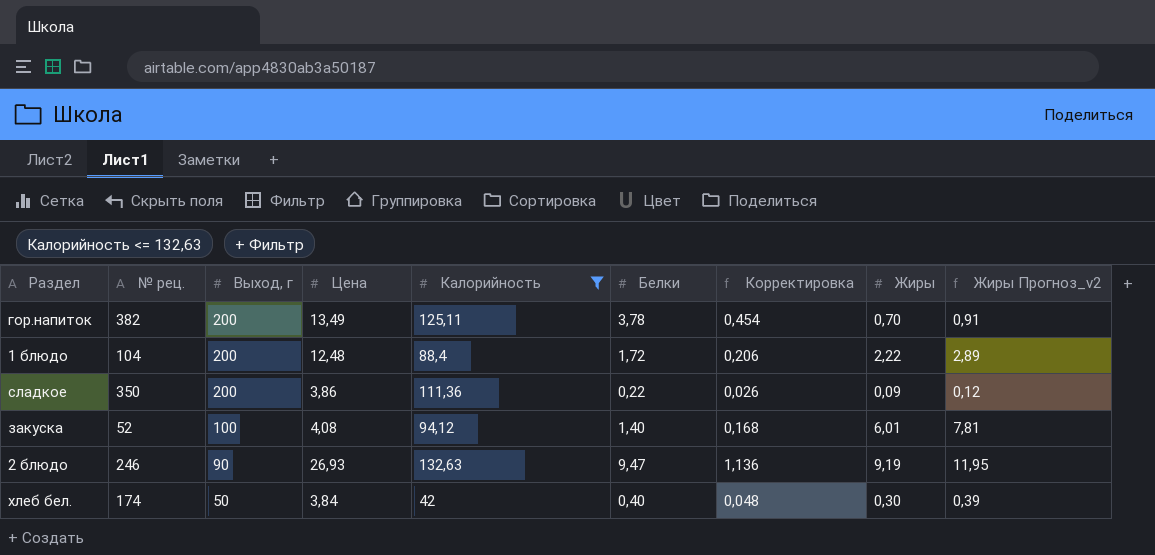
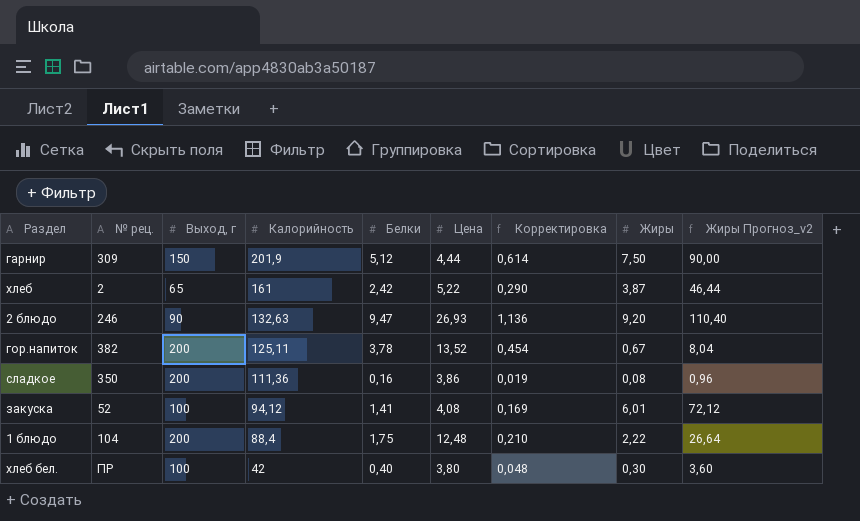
filter: Калорийность <= 132,63 -> none
row order: Выход, г descending -> Калорийность descending
column Цена | position: 4 -> 6
column Жиры Прогноз_v2 | formula: [Жиры] * 1,3 -> [Жиры] * 12
2 блюдо | Жиры: 9,19 -> 9,20
гор.напиток | Цена: 13,49 -> 13,52
гор.напиток | Жиры: 0,70 -> 0,67
сладкое | Белки: 0,22 -> 0,16
сладкое | Корректировка: 0,026 -> 0,019
сладкое | Жиры: 0,09 -> 0,08
закуска | Белки: 1,40 -> 1,41
закуска | Корректировка: 0,168 -> 0,169
1 блюдо | Белки: 1,72 -> 1,75
1 блюдо | Корректировка: 0,206 -> 0,210
хлеб бел. | № рец.: 174 -> ПР
хлеб бел. | Выход, г: 50 -> 100
хлеб бел. | Цена: 3,84 -> 3,80

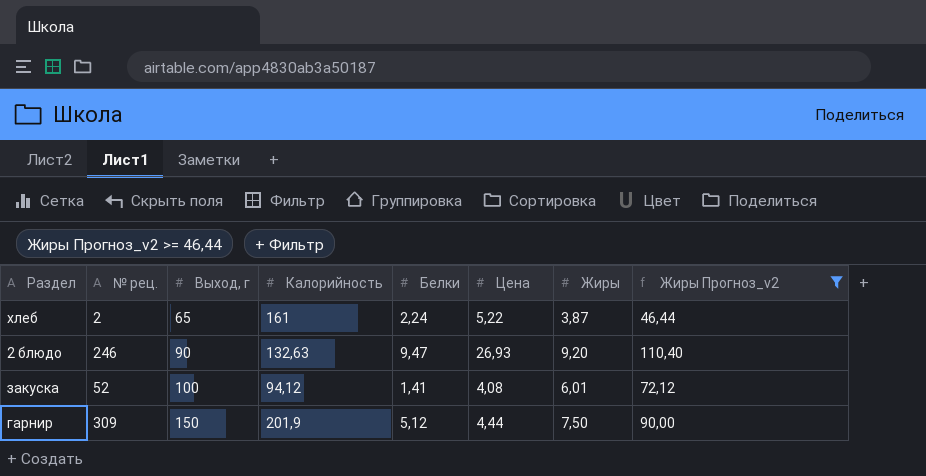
filter: none -> Жиры Прогноз_v2 >= 46,44
row order: Калорийность descending -> Выход, г ascending
column Корректировка | formula: [Белки] * 0,12 -> none
хлеб | Белки: 2,42 -> 2,24

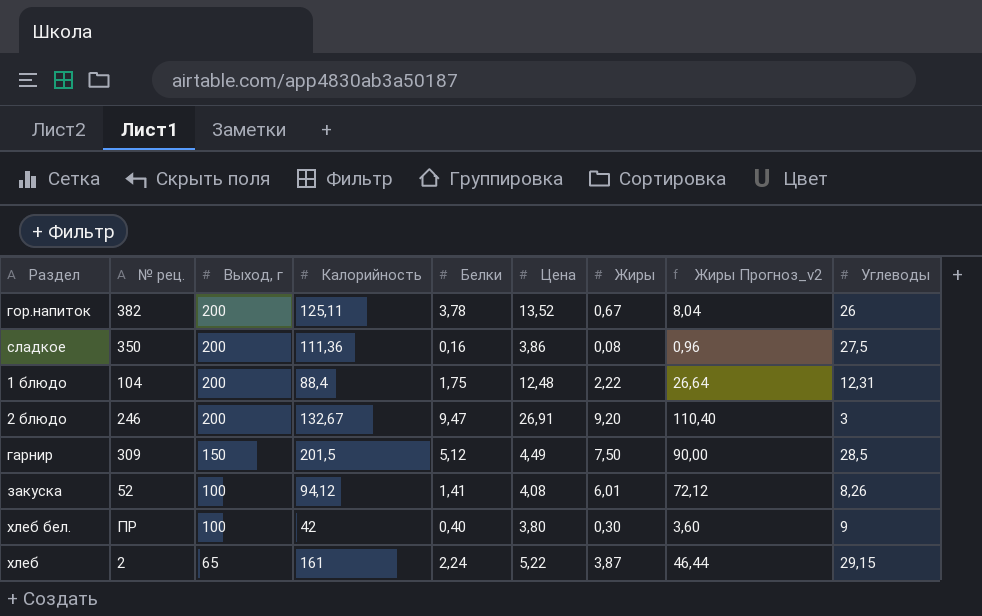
filter: Жиры Прогноз_v2 >= 46,44 -> none
row order: Выход, г ascending -> Выход, г descending
column Углеводы | position: none -> 9
2 блюдо | Выход, г: 90 -> 200
2 блюдо | Калорийность: 132,63 -> 132,67
2 блюдо | Цена: 26,93 -> 26,91
гарнир | Калорийность: 201,9 -> 201,5
гарнир | Цена: 4,44 -> 4,49

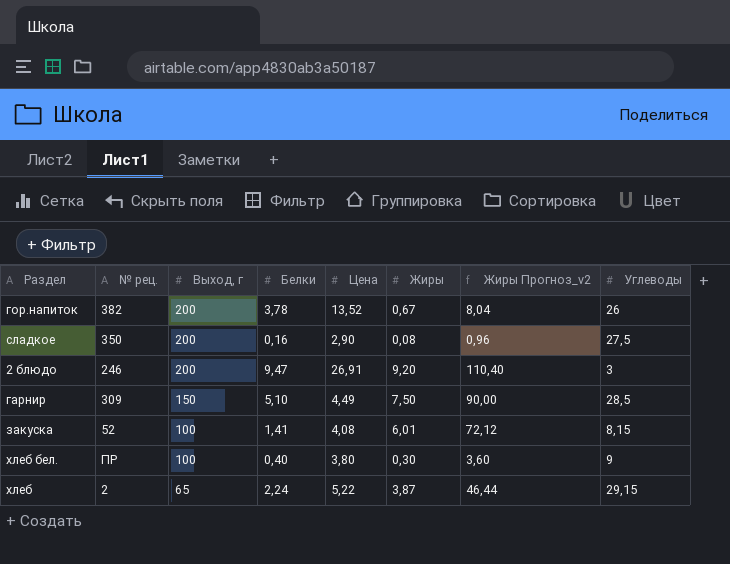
column Калорийность | position: 4 -> none
row 1 блюдо: 104 | 200 | 88,4 | 1,75 | 12,48 | 2,22 | 26,64 | 12,31 -> none
сладкое | Цена: 3,86 -> 2,90
гарнир | Белки: 5,12 -> 5,10
закуска | Углеводы: 8,26 -> 8,15

